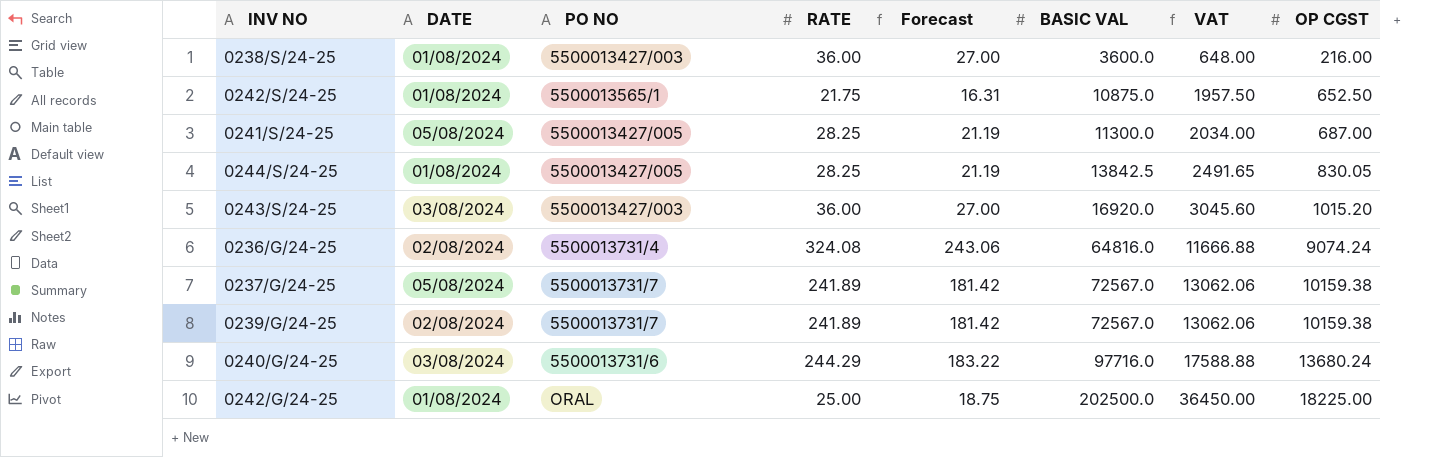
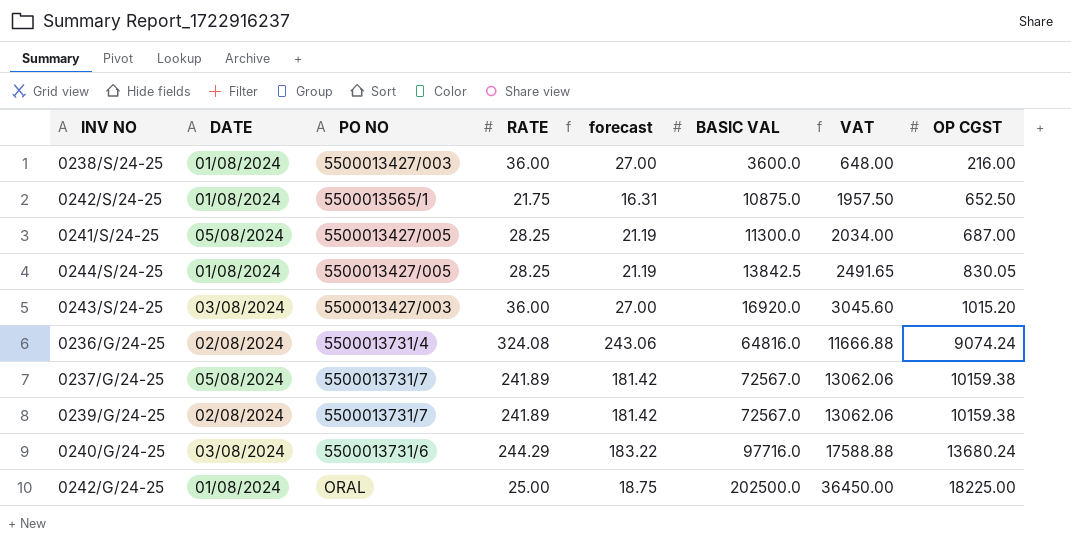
column name: Forecast -> forecast

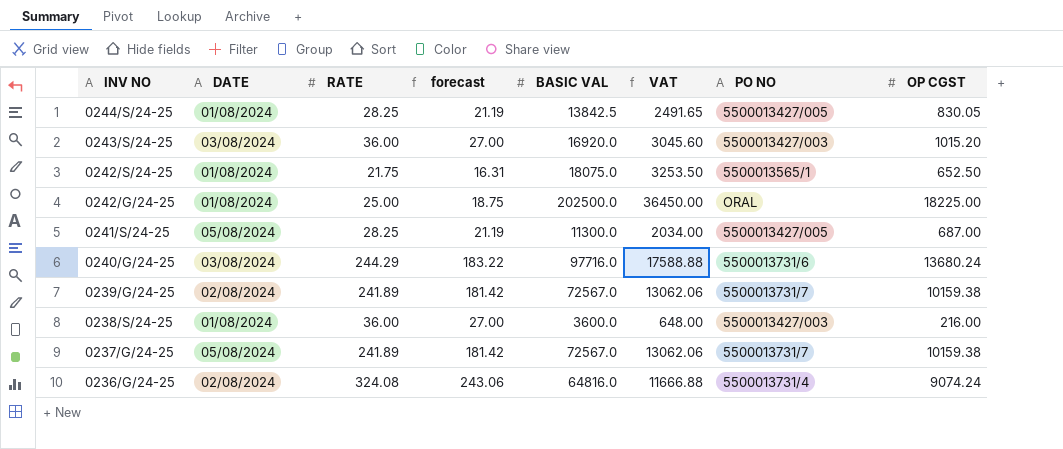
row order: BASIC VAL ascending -> INV NO descending
column PO NO | position: 3 -> 7
0242/S/24-25 | BASIC VAL: 10875.0 -> 18075.0
0242/S/24-25 | VAT: 1957.50 -> 3253.50

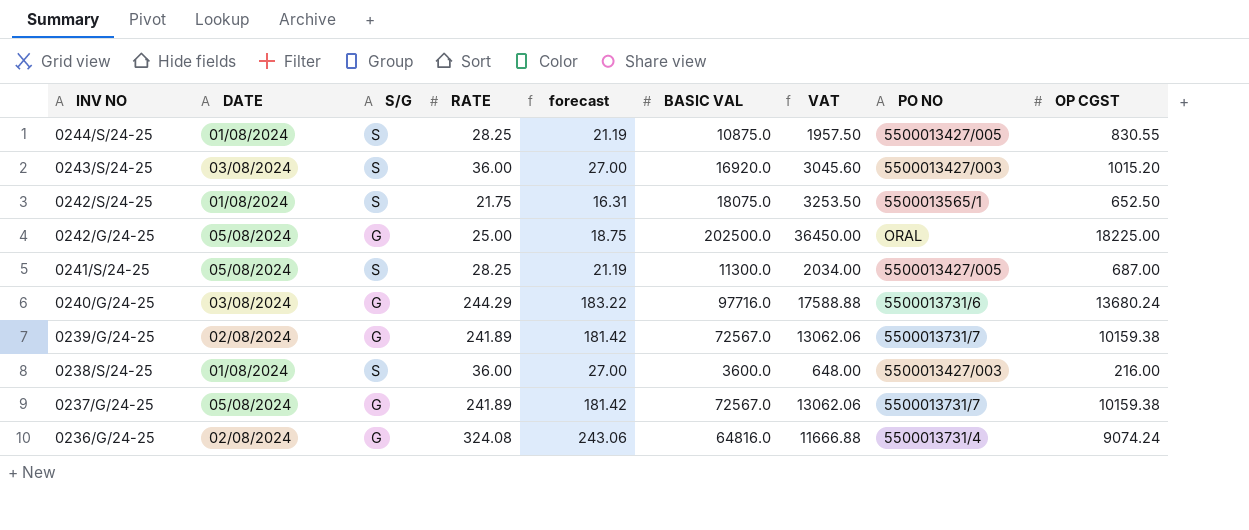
column S/G | position: none -> 3
0244/S/24-25 | BASIC VAL: 13842.5 -> 10875.0
0244/S/24-25 | VAT: 2491.65 -> 1957.50
0244/S/24-25 | OP CGST: 830.05 -> 830.55
0242/G/24-25 | DATE: 01/08/2024 -> 05/08/2024

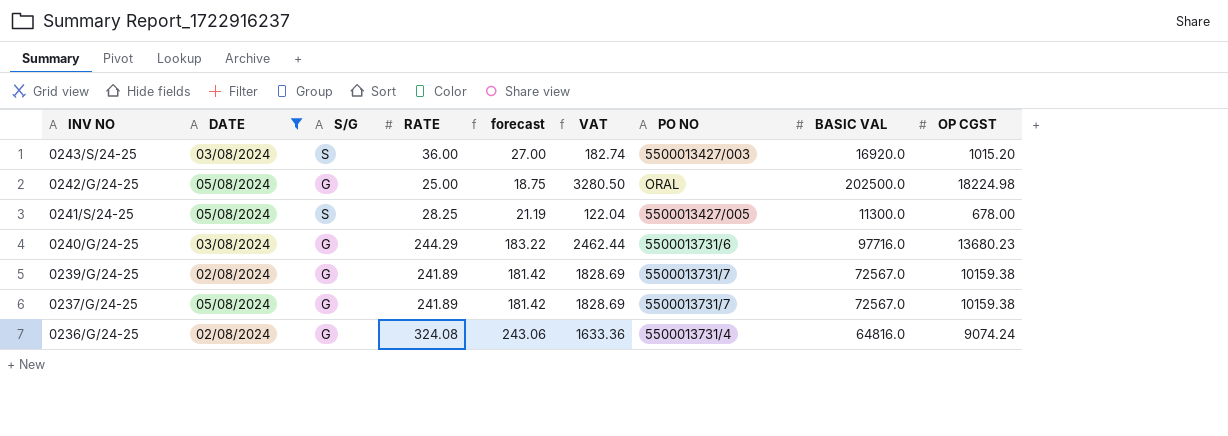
filter: none -> DATE != 01/08/2024
column VAT | formula: [BASIC VAL] * 0.18 -> [OP CGST] * 0.18
column BASIC VAL | position: 6 -> 8
0242/G/24-25 | OP CGST: 18225.00 -> 18224.98
0241/S/24-25 | OP CGST: 687.00 -> 678.00
0240/G/24-25 | OP CGST: 13680.24 -> 13680.23

